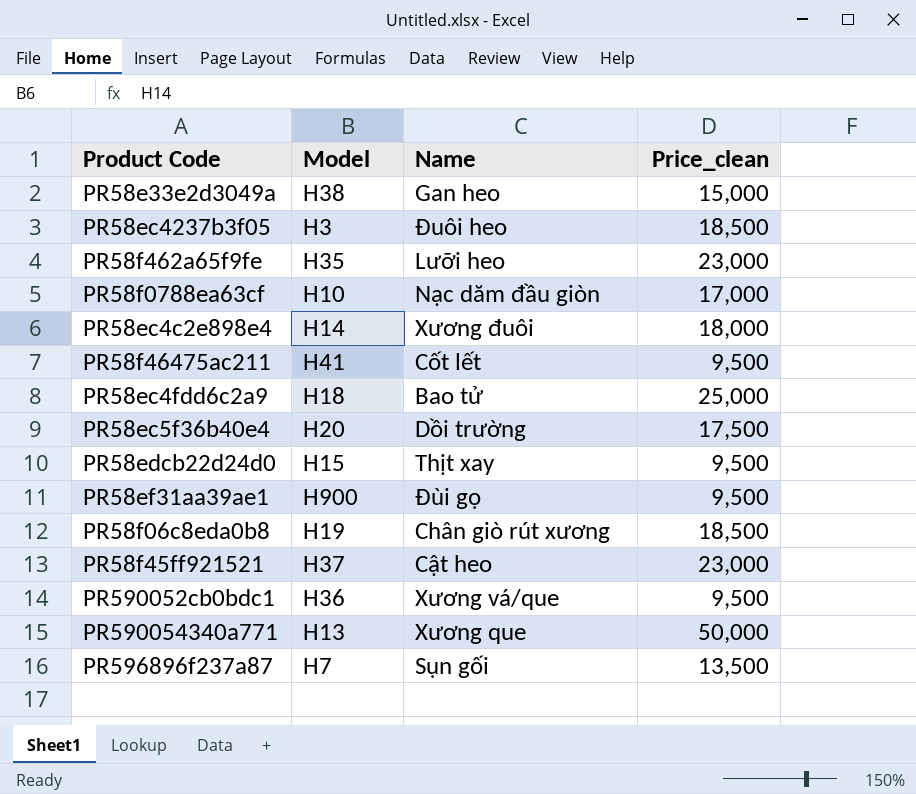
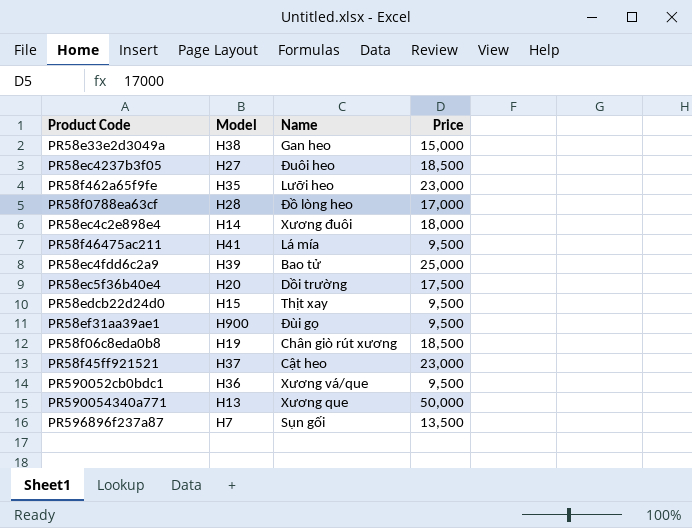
column name: Price_clean -> Price
PR58ec4237b3f05 | Model: H3 -> H27
PR58f0788ea63cf | Model: H10 -> H28
PR58f0788ea63cf | Name: Nạc dăm đầu giòn -> Đồ lòng heo
PR58f46475ac211 | Name: Cốt lết -> Lá mía
PR58ec4fdd6c2a9 | Model: H18 -> H39

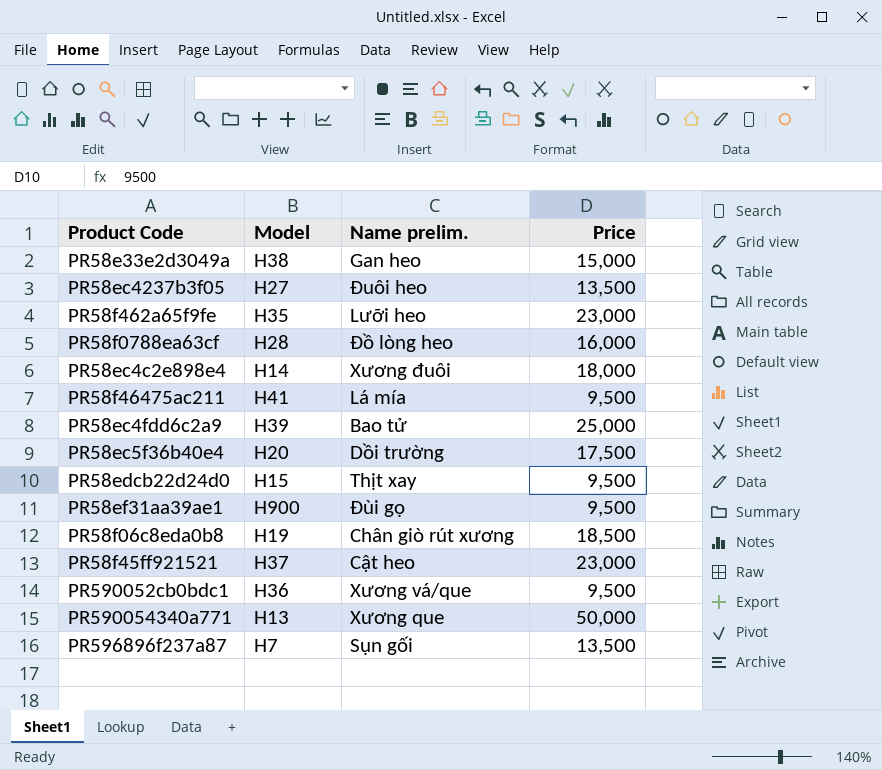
column name: Name -> Name prelim.
PR58ec4237b3f05 | Price: 18,500 -> 13,500
PR58f0788ea63cf | Price: 17,000 -> 16,000

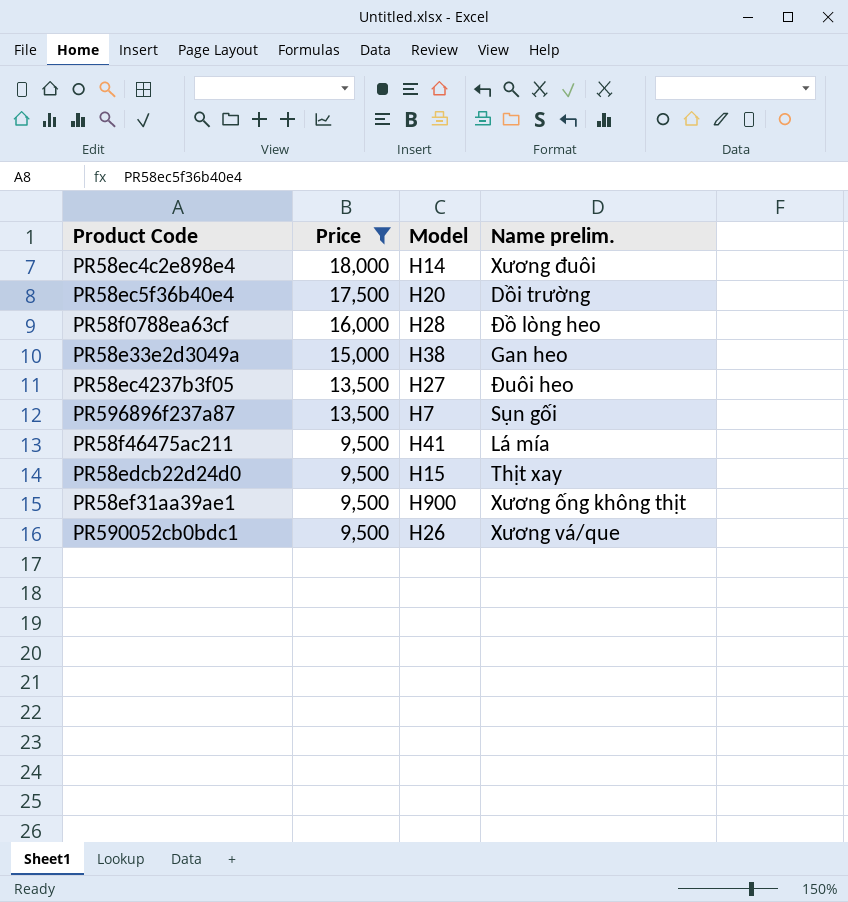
filter: none -> Price <= 18,000
row order: none -> Price descending
column Price | position: 4 -> 2
PR58ef31aa39ae1 | Name prelim.: Đùi gọ -> Xương ống không thịt
PR590052cb0bdc1 | Model: H36 -> H26

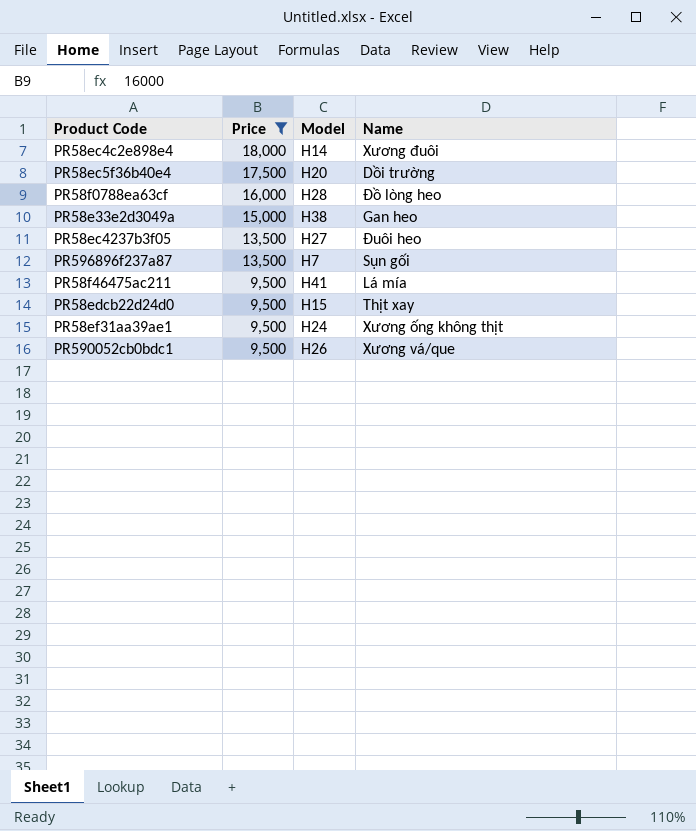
column name: Name prelim. -> Name
PR58ef31aa39ae1 | Model: H900 -> H24

